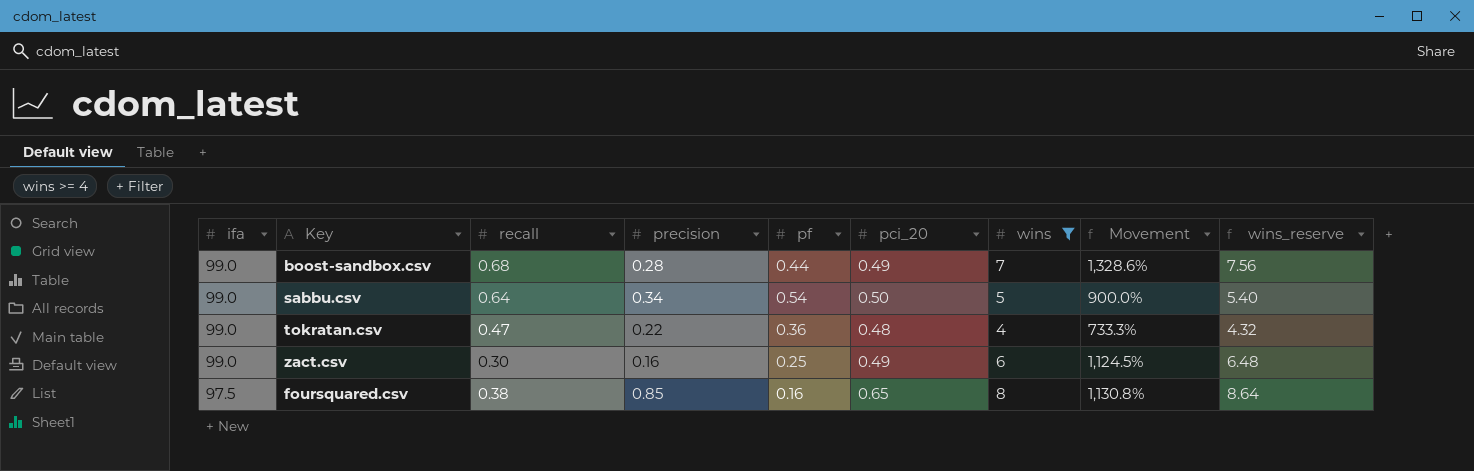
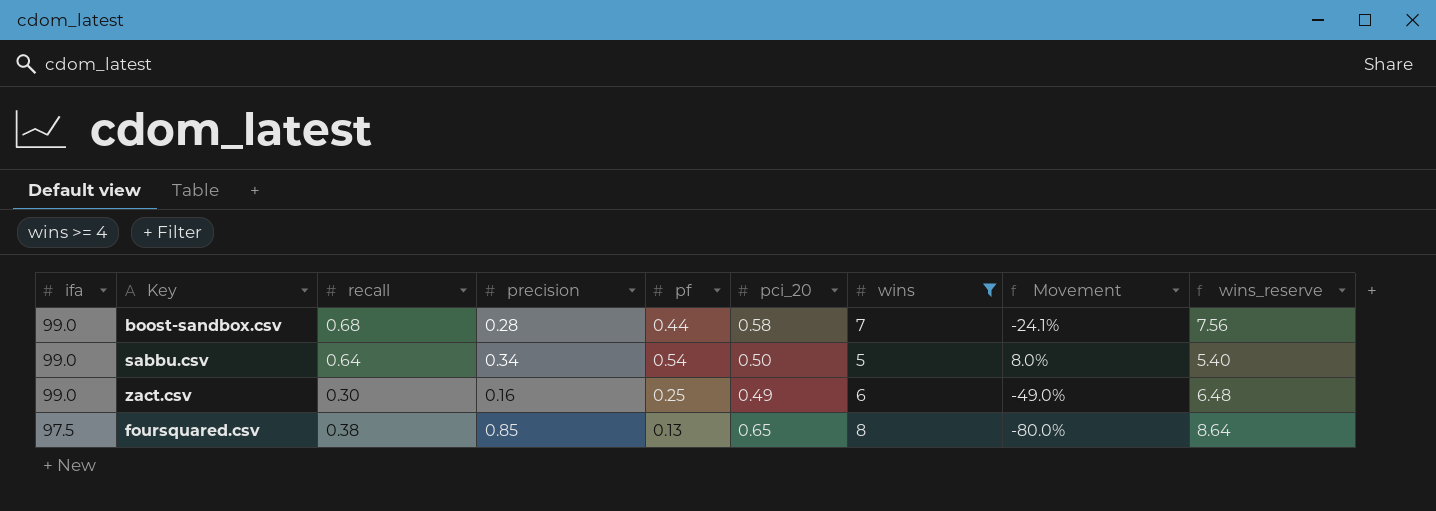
column Movement | formula: ([wins] - [pci_20]) / [pci_20] -> ([pf] - [pci_20]) / [pci_20]
row tokratan.csv: 99.0 | 0.47 | 0.22 | 0.36 | 0.48 | 4 | 733.3% | 4.32 -> none
boost-sandbox.csv | pci_20: 0.49 -> 0.58
foursquared.csv | pf: 0.16 -> 0.13

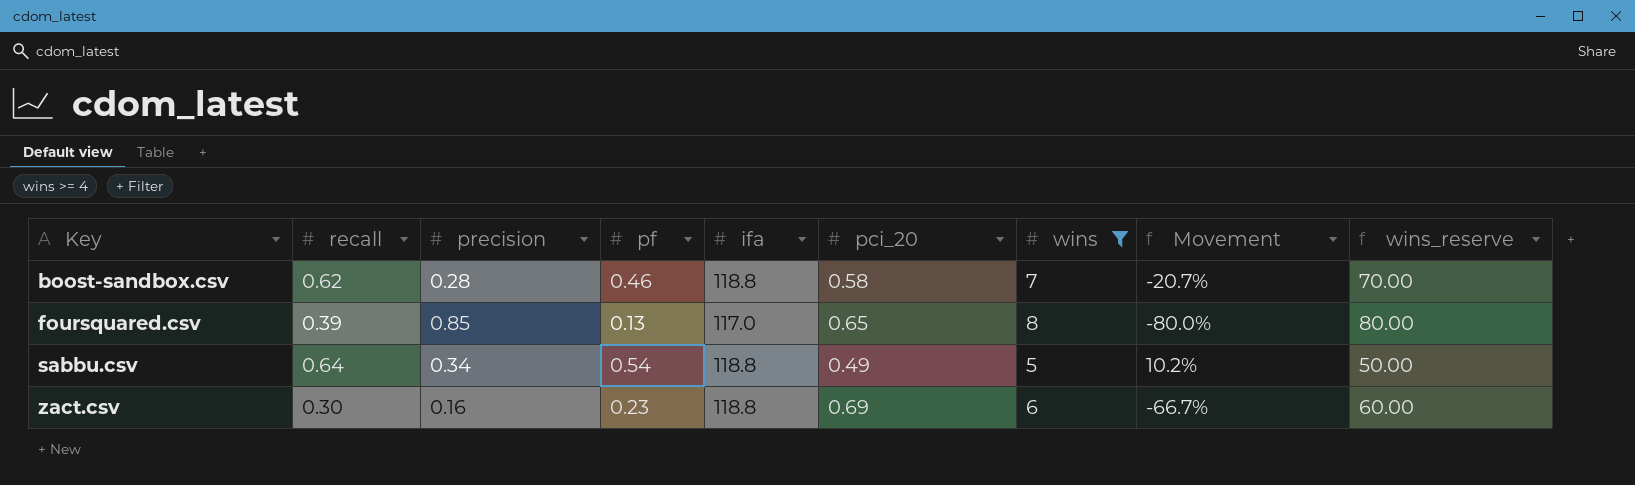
row order: ifa descending -> Key ascending
column ifa | position: 1 -> 5
column wins_reserve | formula: [wins] * 1.08 -> [wins] * 10
boost-sandbox.csv | recall: 0.68 -> 0.62
boost-sandbox.csv | pf: 0.44 -> 0.46
boost-sandbox.csv | ifa: 99.0 -> 118.8
boost-sandbox.csv | Movement: -24.1% -> -20.7%
foursquared.csv | recall: 0.38 -> 0.39
foursquared.csv | ifa: 97.5 -> 117.0
sabbu.csv | ifa: 99.0 -> 118.8
sabbu.csv | pci_20: 0.50 -> 0.49
sabbu.csv | Movement: 8.0% -> 10.2%
zact.csv | pf: 0.25 -> 0.23
zact.csv | ifa: 99.0 -> 118.8
zact.csv | pci_20: 0.49 -> 0.69
zact.csv | Movement: -49.0% -> -66.7%

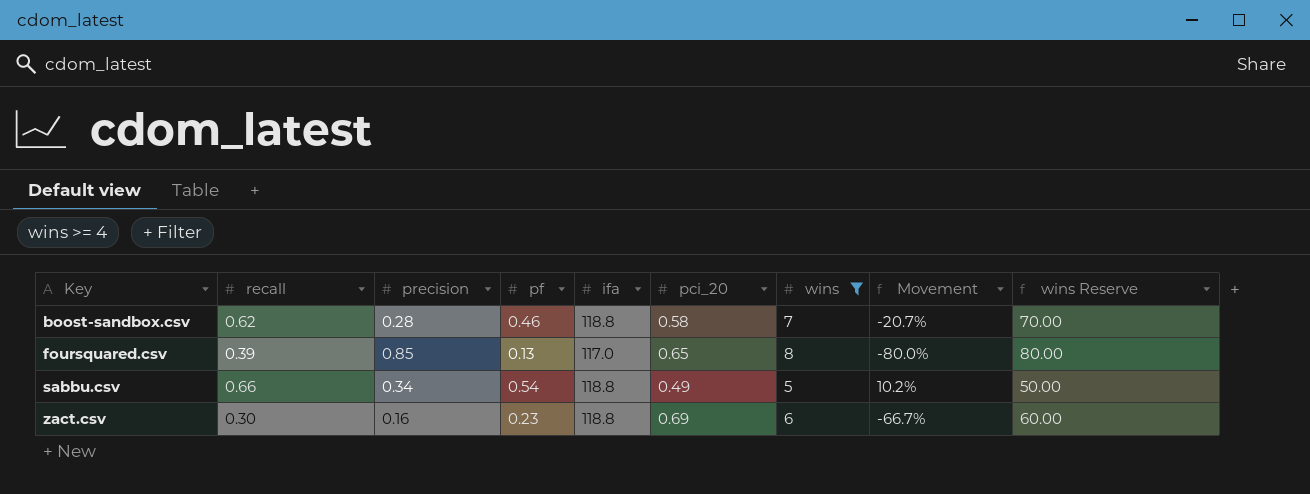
column name: wins_reserve -> wins Reserve
sabbu.csv | recall: 0.64 -> 0.66

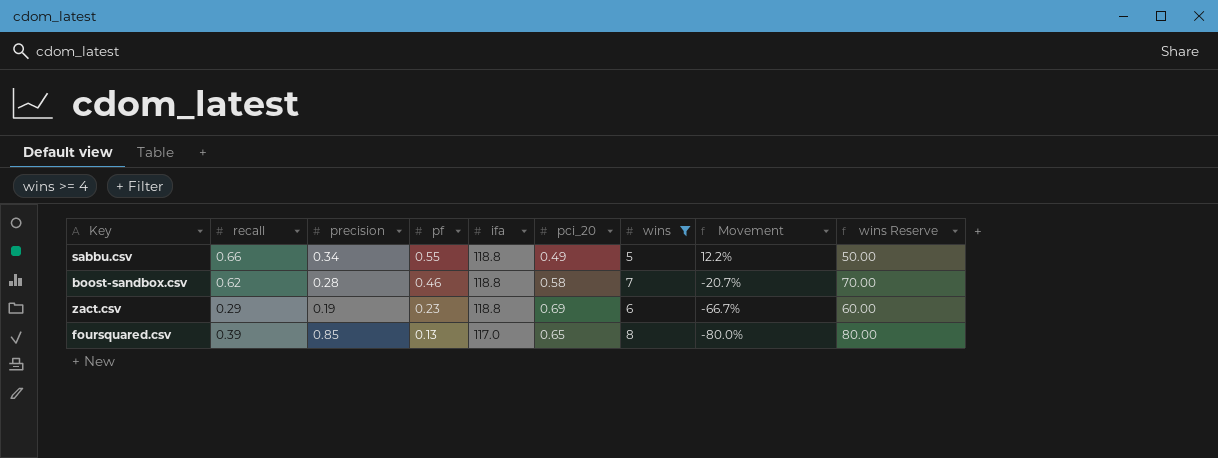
row order: Key ascending -> pf descending
sabbu.csv | pf: 0.54 -> 0.55
sabbu.csv | Movement: 10.2% -> 12.2%
zact.csv | recall: 0.30 -> 0.29
zact.csv | precision: 0.16 -> 0.19

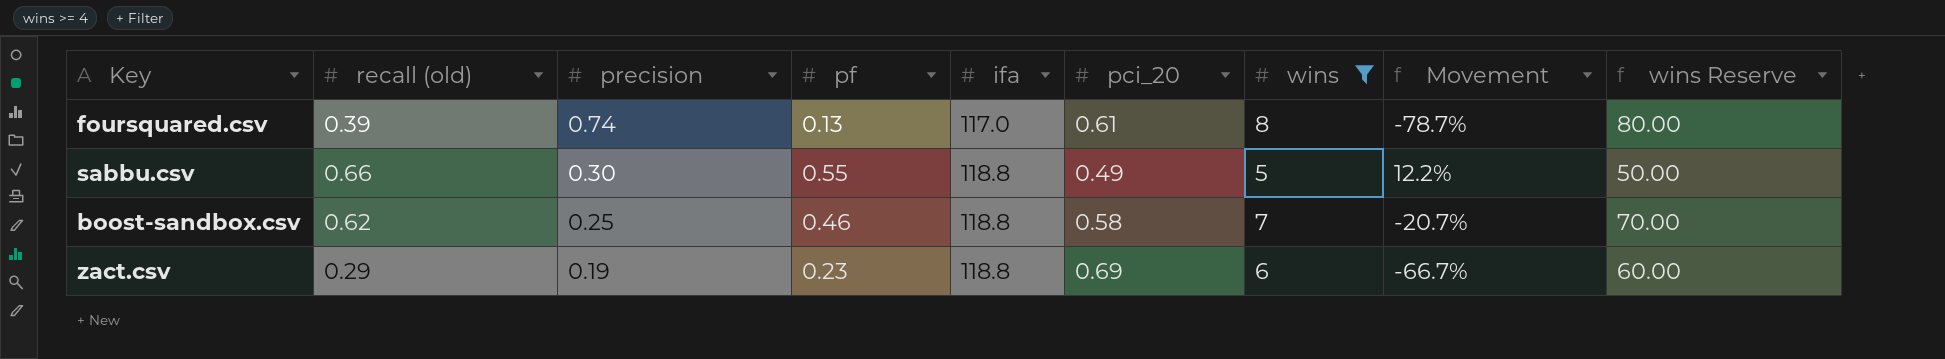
row order: pf descending -> precision descending
column name: recall -> recall (old)
foursquared.csv | precision: 0.85 -> 0.74
foursquared.csv | pci_20: 0.65 -> 0.61
foursquared.csv | Movement: -80.0% -> -78.7%
sabbu.csv | precision: 0.34 -> 0.30
boost-sandbox.csv | precision: 0.28 -> 0.25

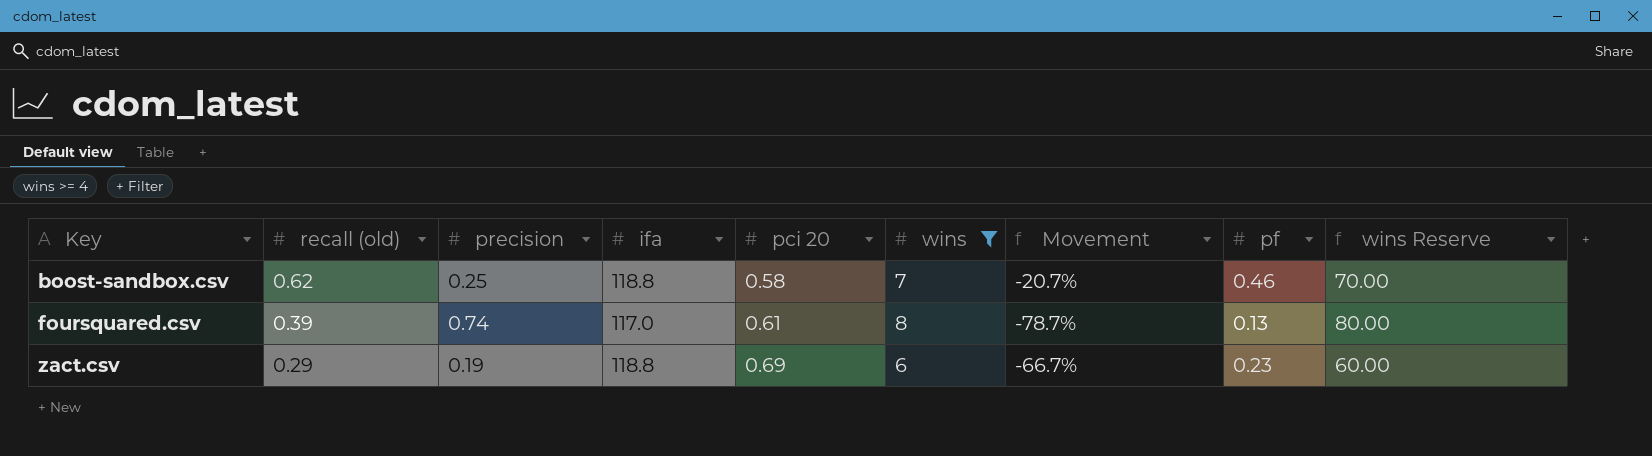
row order: precision descending -> Key ascending
column name: pci_20 -> pci 20
column pf | position: 4 -> 8
row sabbu.csv: 0.66 | 0.30 | 0.55 | 118.8 | 0.49 | 5 | 12.2% | 50.00 -> none

